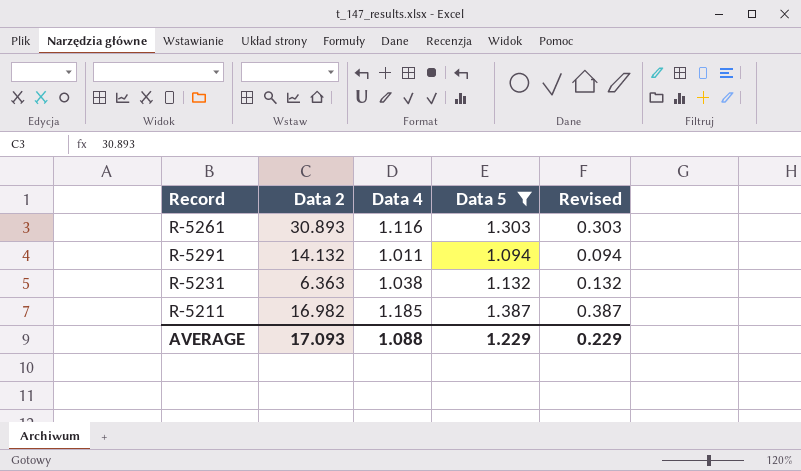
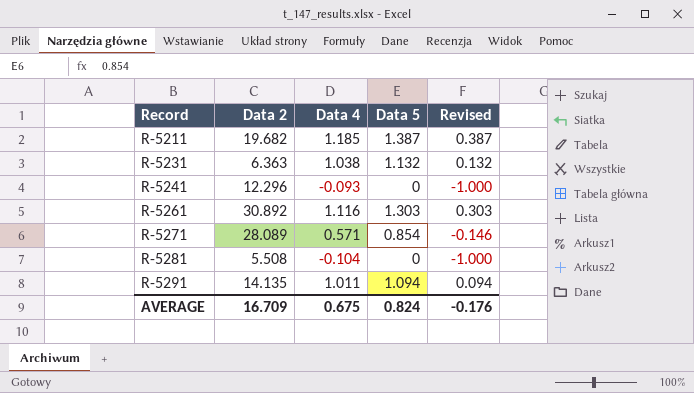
filter: Data 5 >= 1.094 -> none
row order: none -> Record ascending
R-5211 | Data 2: 16.982 -> 19.682
R-5261 | Data 2: 30.893 -> 30.892
R-5291 | Data 2: 14.132 -> 14.135
AVERAGE | Data 2: 17.093 -> 16.709
AVERAGE | Data 4: 1.088 -> 0.675
AVERAGE | Data 5: 1.229 -> 0.824
AVERAGE | Revised: 0.229 -> -0.176

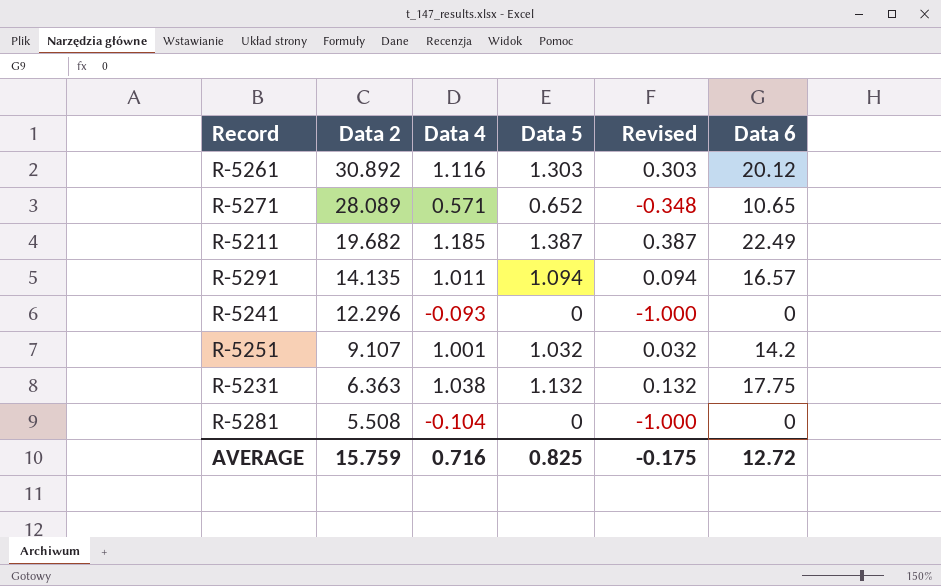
row order: Record ascending -> Data 2 descending
column Data 6 | position: none -> 6
R-5271 | Data 5: 0.854 -> 0.652
R-5271 | Revised: -0.146 -> -0.348
row R-5251: none -> 9.107 | 1.001 | 1.032 | 0.032 | 14.2
AVERAGE | Data 2: 16.709 -> 15.759
AVERAGE | Data 4: 0.675 -> 0.716
AVERAGE | Data 5: 0.824 -> 0.825
AVERAGE | Revised: -0.176 -> -0.175

